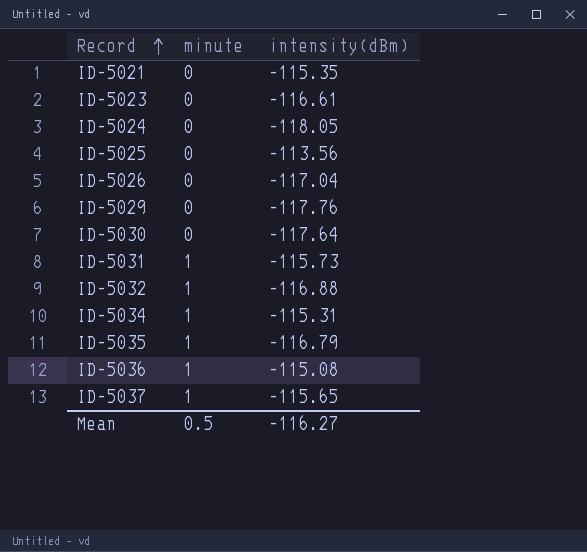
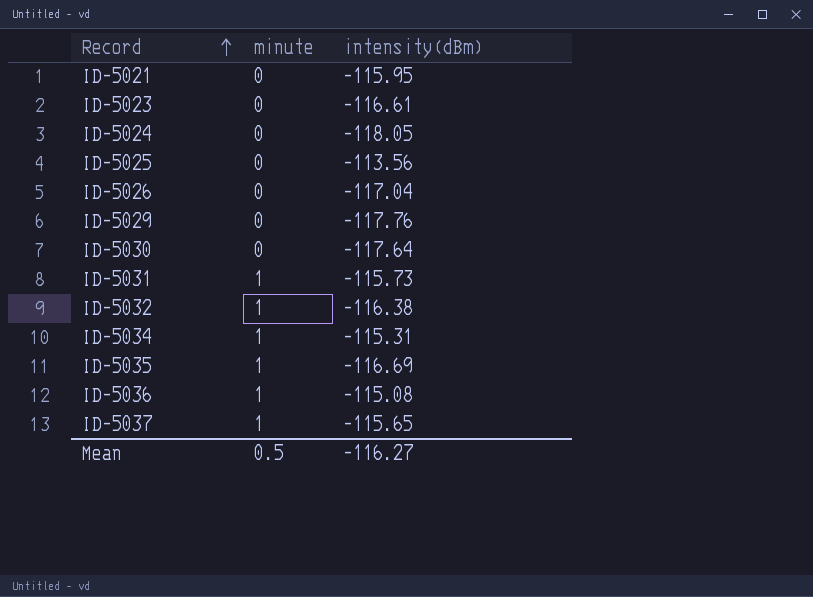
ID-5021 | intensity(dBm): -115.35 -> -115.95
ID-5032 | intensity(dBm): -116.88 -> -116.38
ID-5035 | intensity(dBm): -116.79 -> -116.69

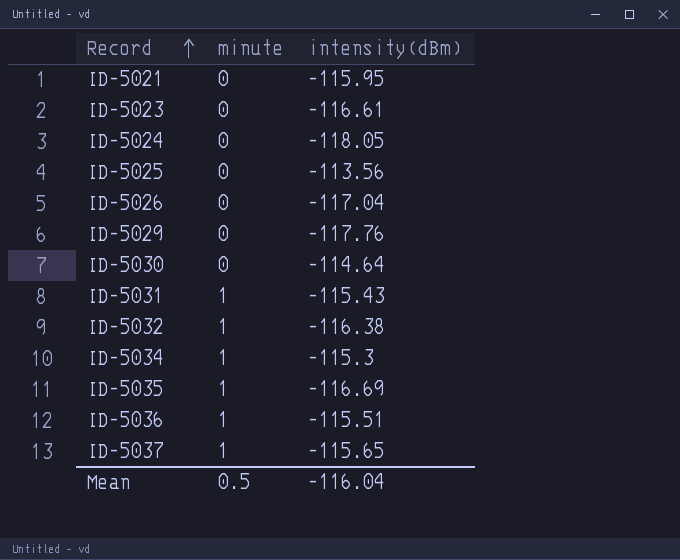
ID-5030 | intensity(dBm): -117.64 -> -114.64
ID-5031 | intensity(dBm): -115.73 -> -115.43
ID-5034 | intensity(dBm): -115.31 -> -115.3
ID-5036 | intensity(dBm): -115.08 -> -115.51
Mean | intensity(dBm): -116.27 -> -116.04

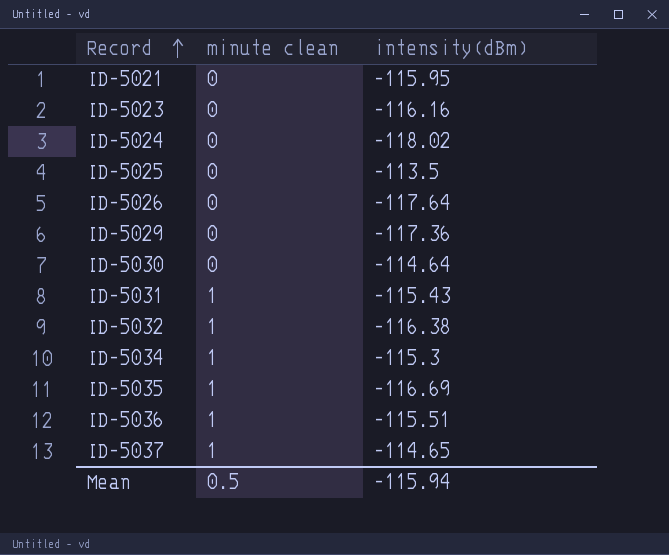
column name: minute -> minute clean
ID-5023 | intensity(dBm): -116.61 -> -116.16
ID-5024 | intensity(dBm): -118.05 -> -118.02
ID-5025 | intensity(dBm): -113.56 -> -113.5
ID-5026 | intensity(dBm): -117.04 -> -117.64
ID-5029 | intensity(dBm): -117.76 -> -117.36
ID-5037 | intensity(dBm): -115.65 -> -114.65
Mean | intensity(dBm): -116.04 -> -115.94

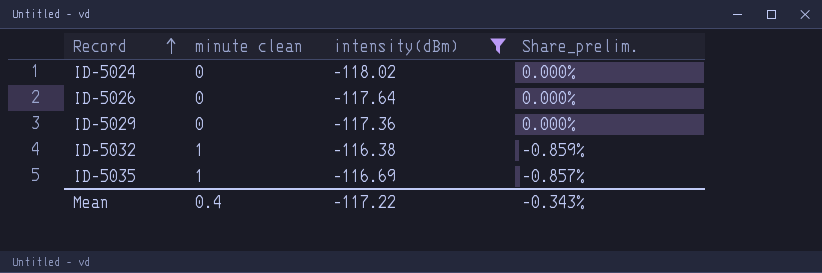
filter: none -> intensity(dBm) <= -116.38
column Share_prelim. | formula: none -> [minute clean] / [intensity(dBm)]
Mean | minute clean: 0.5 -> 0.4
Mean | intensity(dBm): -115.94 -> -117.22

